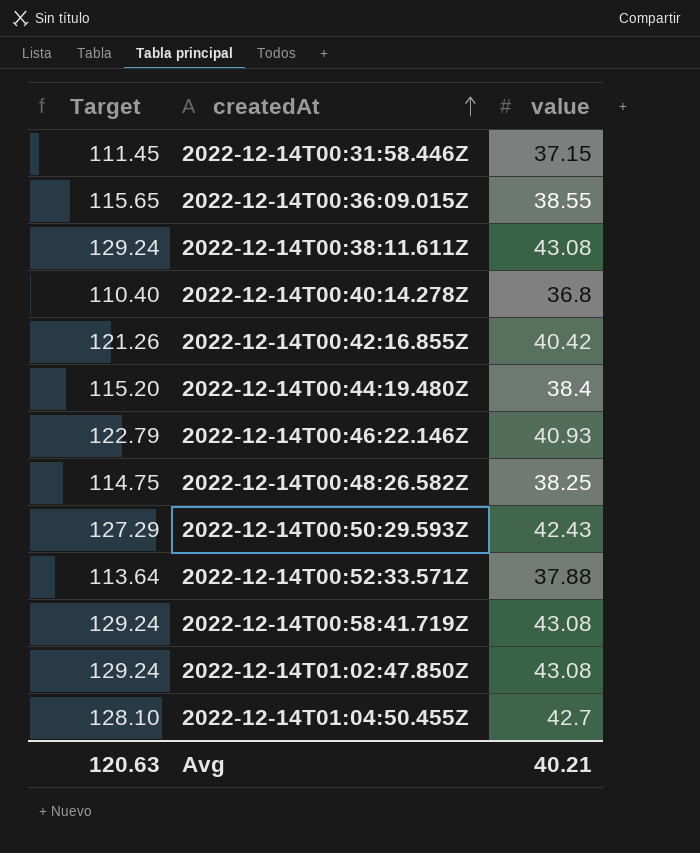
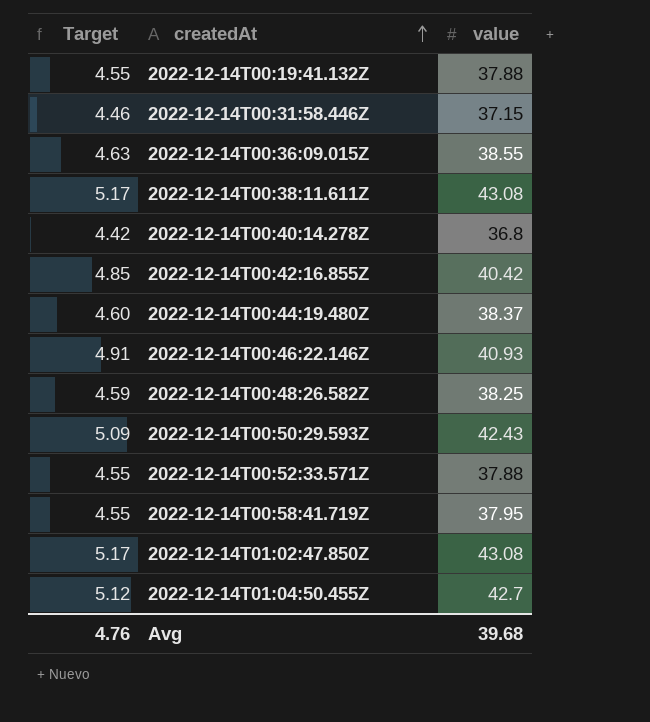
column Target | formula: [value] * 3 -> [value] * 0.12
row 2022-12-14T00:19:41.132Z: none -> 4.55 | 37.88
2022-12-14T00:44:19.480Z | value: 38.4 -> 38.37
2022-12-14T00:58:41.719Z | value: 43.08 -> 37.95
Avg | Target: 120.63 -> 4.76
Avg | value: 40.21 -> 39.68

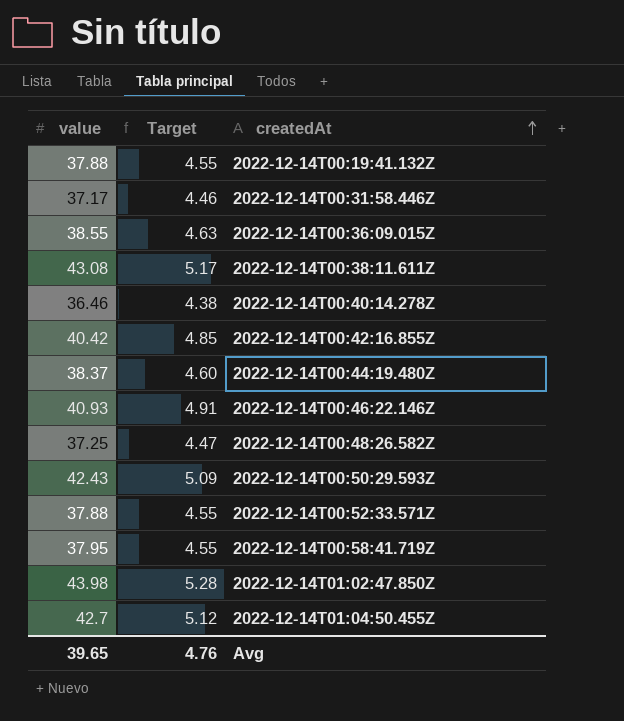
column value | position: 3 -> 1
2022-12-14T00:31:58.446Z | value: 37.15 -> 37.17
2022-12-14T00:40:14.278Z | value: 36.8 -> 36.46
2022-12-14T00:40:14.278Z | Target: 4.42 -> 4.38
2022-12-14T00:48:26.582Z | value: 38.25 -> 37.25
2022-12-14T00:48:26.582Z | Target: 4.59 -> 4.47
2022-12-14T01:02:47.850Z | value: 43.08 -> 43.98
2022-12-14T01:02:47.850Z | Target: 5.17 -> 5.28
Avg | value: 39.68 -> 39.65

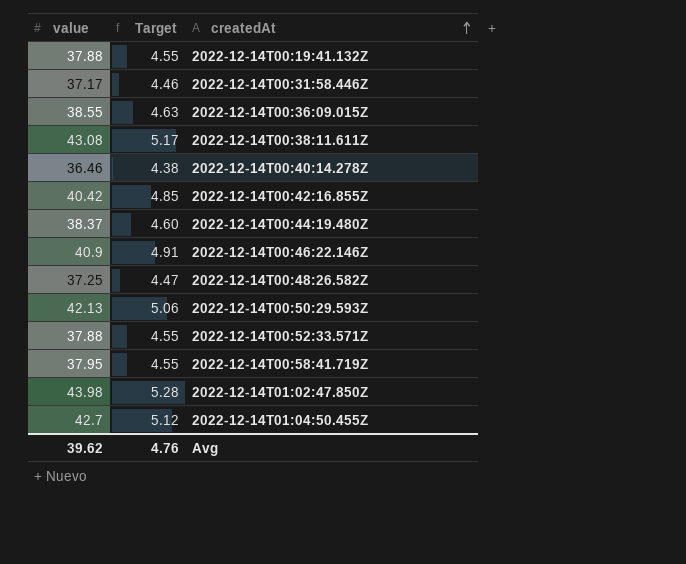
2022-12-14T00:46:22.146Z | value: 40.93 -> 40.9
2022-12-14T00:50:29.593Z | value: 42.43 -> 42.13
2022-12-14T00:50:29.593Z | Target: 5.09 -> 5.06
Avg | value: 39.65 -> 39.62

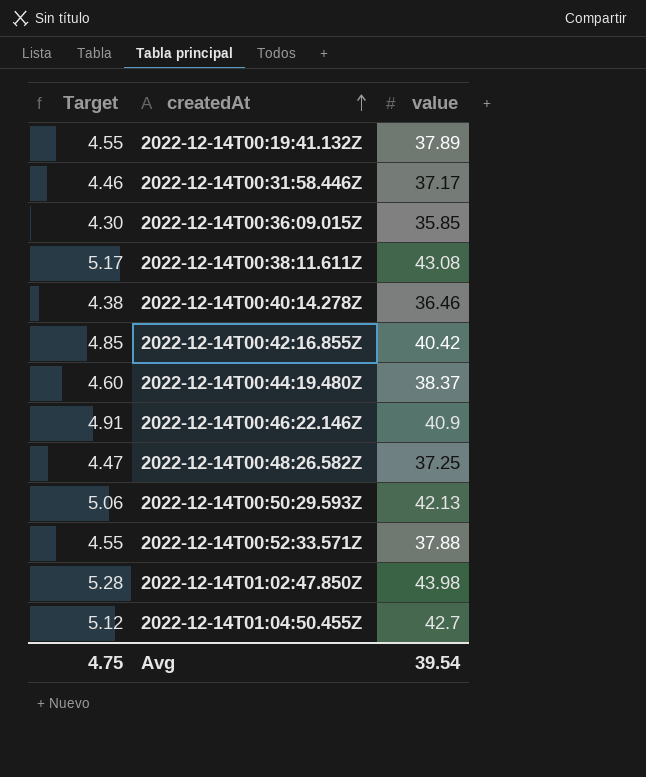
column value | position: 1 -> 3
row 2022-12-14T00:58:41.719Z: 37.95 | 4.55 -> none
2022-12-14T00:19:41.132Z | value: 37.88 -> 37.89
2022-12-14T00:36:09.015Z | Target: 4.63 -> 4.30
2022-12-14T00:36:09.015Z | value: 38.55 -> 35.85
Avg | Target: 4.76 -> 4.75
Avg | value: 39.62 -> 39.54

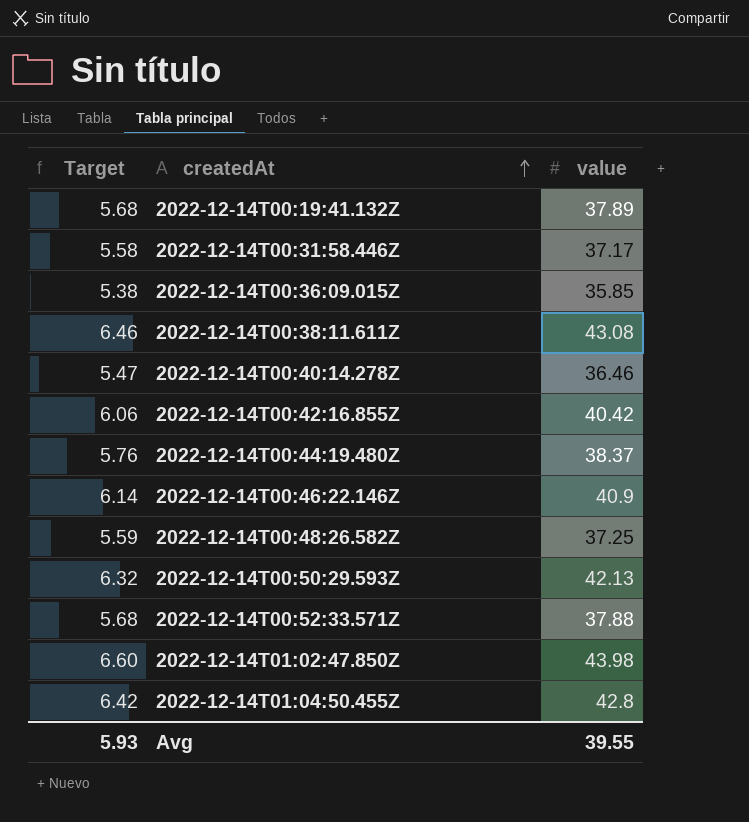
column Target | formula: [value] * 0.12 -> [value] * 0.15
2022-12-14T01:04:50.455Z | value: 42.7 -> 42.8
Avg | Target: 4.75 -> 5.93
Avg | value: 39.54 -> 39.55

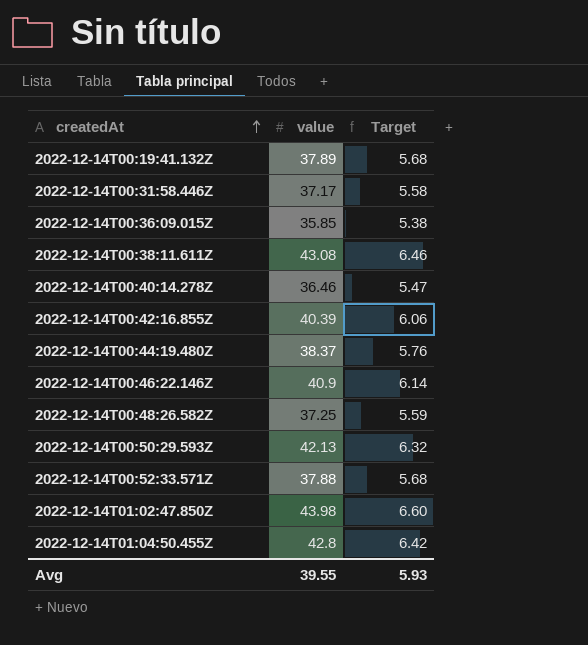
column Target | position: 1 -> 3
2022-12-14T00:42:16.855Z | value: 40.42 -> 40.39

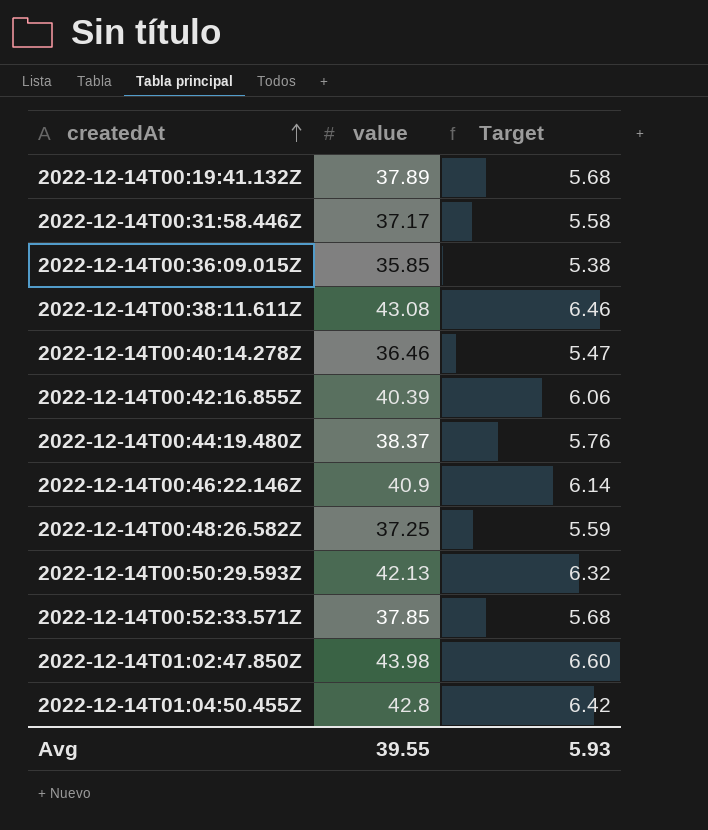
2022-12-14T00:52:33.571Z | value: 37.88 -> 37.85

